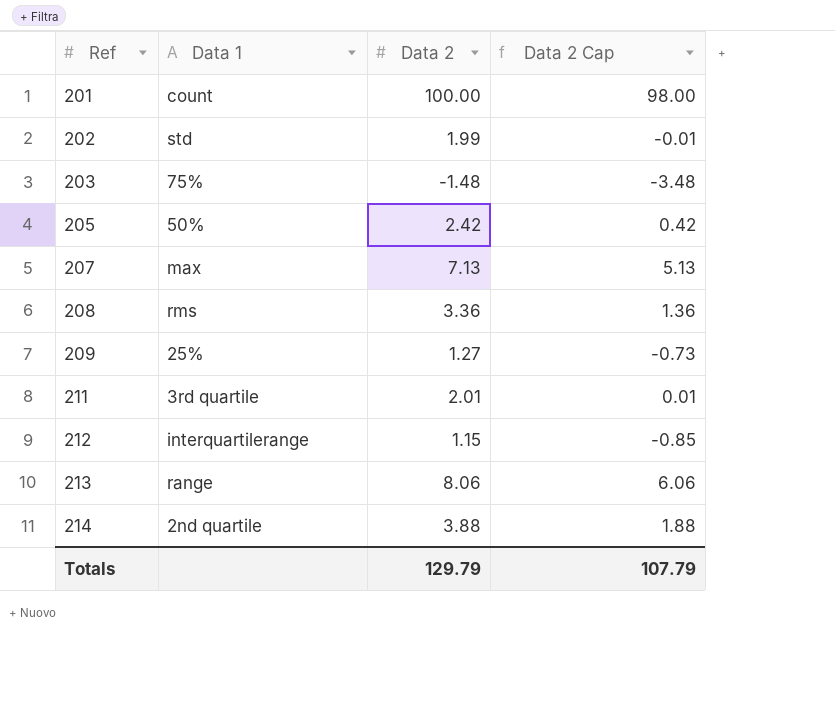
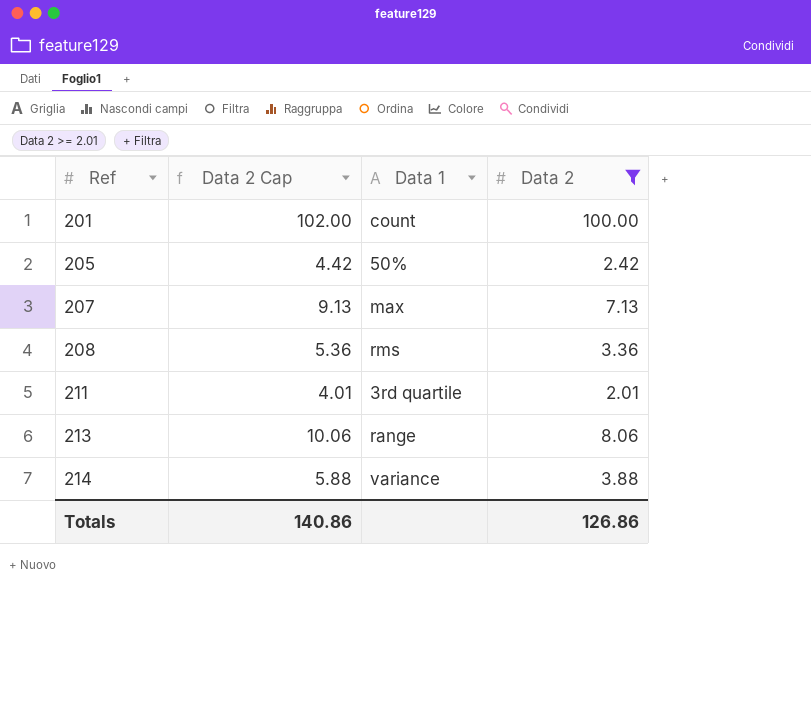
filter: none -> Data 2 >= 2.01
column Data 2 Cap | formula: [Data 2] - 2 -> [Data 2] + 2
column Data 2 Cap | position: 4 -> 2
214 | Data 1: 2nd quartile -> variance
Totals | Data 2 Cap: 107.79 -> 140.86
Totals | Data 2: 129.79 -> 126.86

